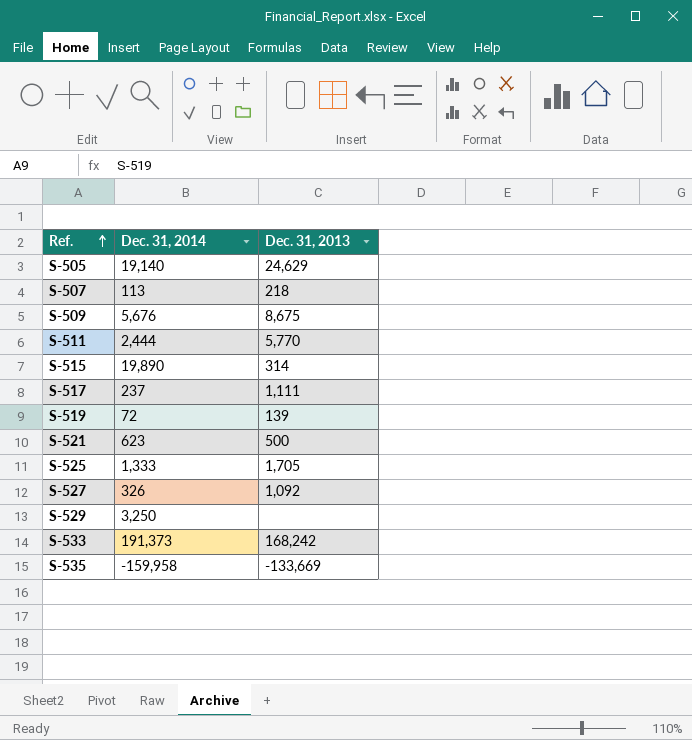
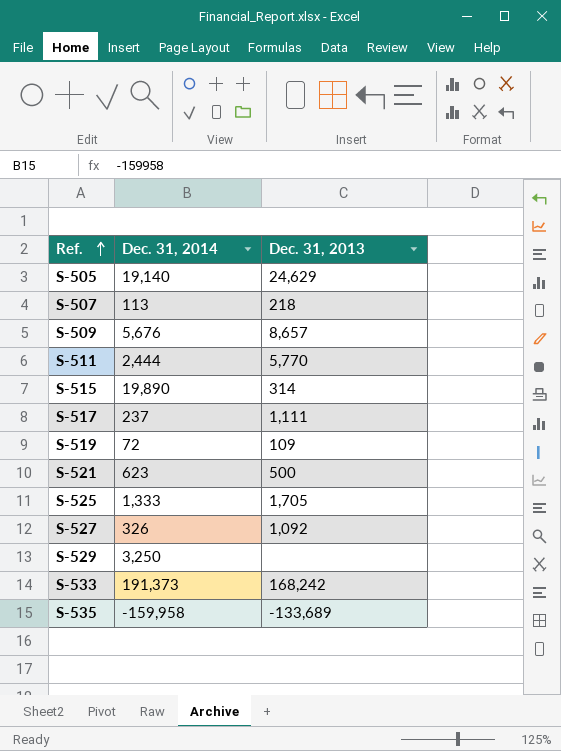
S-509 | Dec. 31, 2013: 8,675 -> 8,657
S-519 | Dec. 31, 2013: 139 -> 109
S-535 | Dec. 31, 2013: -133,669 -> -133,689

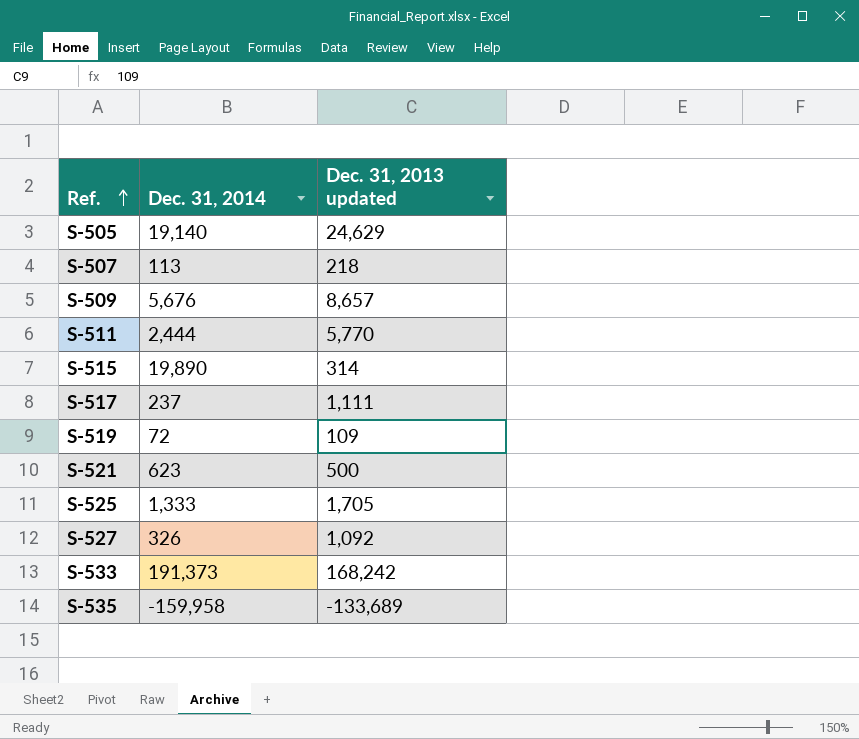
column name: Dec. 31, 2013 -> Dec. 31, 2013 updated
row S-529: 3,250 | none -> none

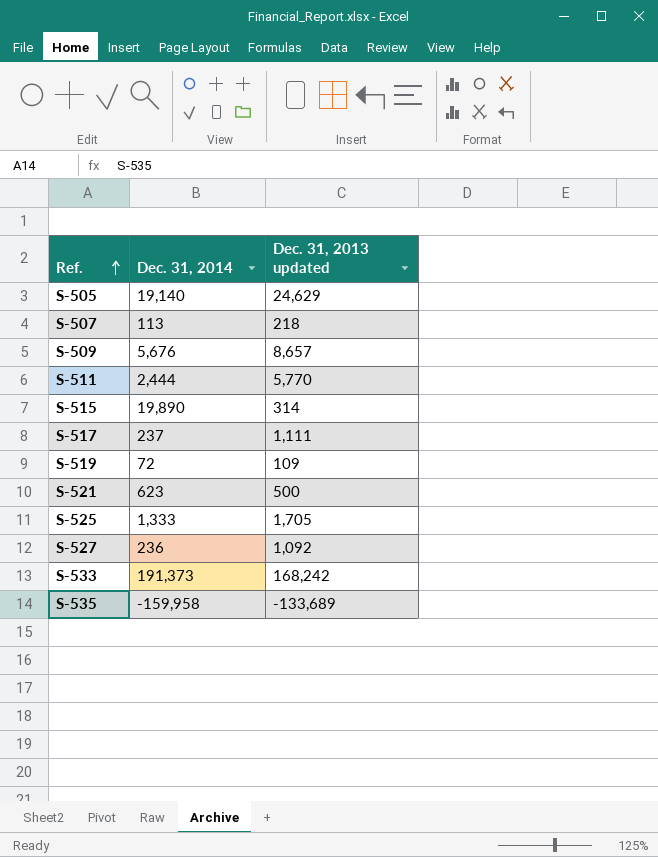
S-527 | Dec. 31, 2014: 326 -> 236

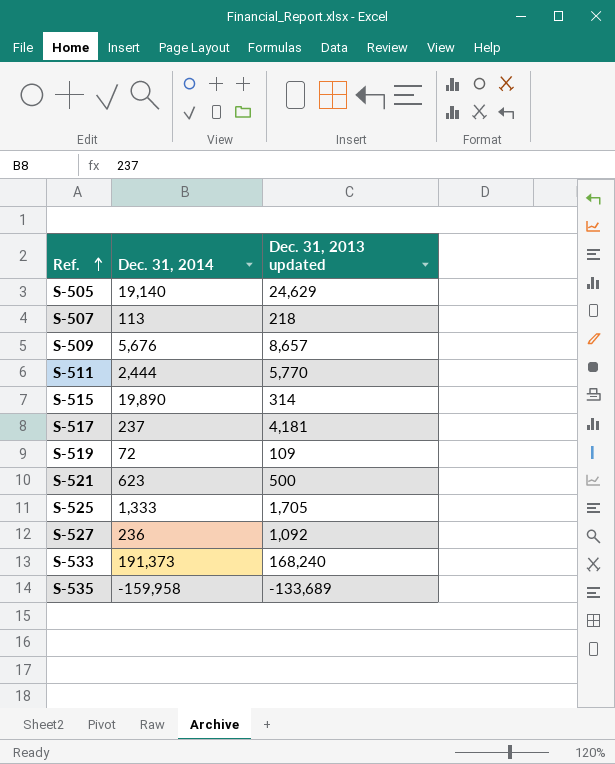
S-517 | Dec. 31, 2013 updated: 1,111 -> 4,181
S-533 | Dec. 31, 2013 updated: 168,242 -> 168,240

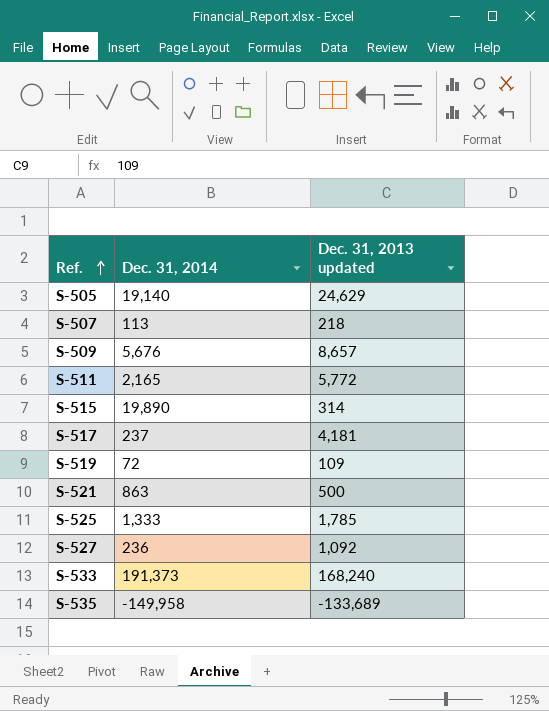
S-511 | Dec. 31, 2014: 2,444 -> 2,165
S-511 | Dec. 31, 2013 updated: 5,770 -> 5,772
S-521 | Dec. 31, 2014: 623 -> 863
S-525 | Dec. 31, 2013 updated: 1,705 -> 1,785
S-535 | Dec. 31, 2014: -159,958 -> -149,958

